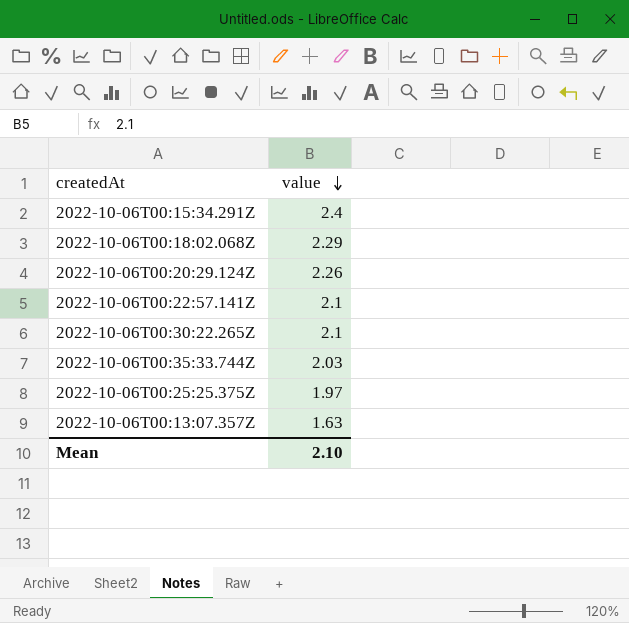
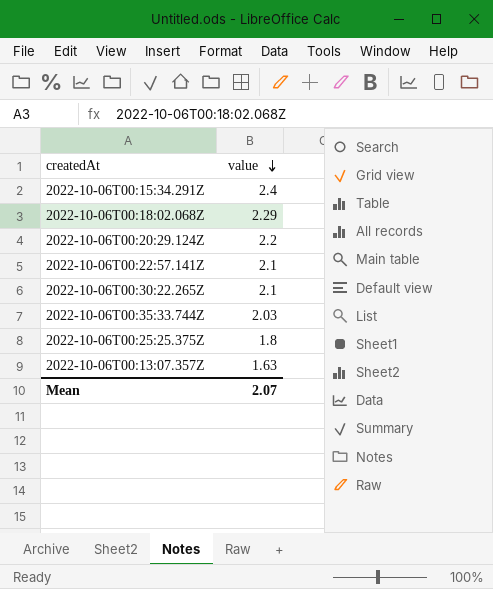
2022-10-06T00:20:29.124Z | value: 2.26 -> 2.2
2022-10-06T00:25:25.375Z | value: 1.97 -> 1.8
Mean | value: 2.10 -> 2.07

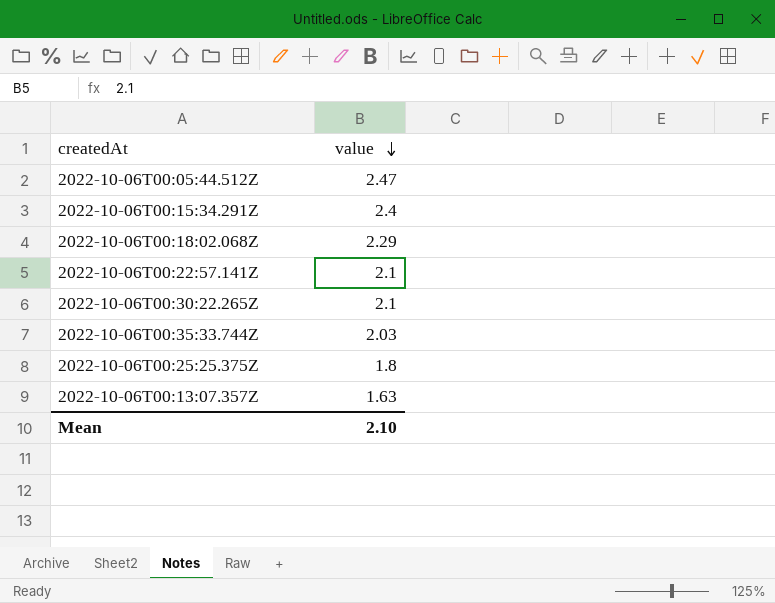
row 2022-10-06T00:20:29.124Z: 2.2 -> none
row 2022-10-06T00:05:44.512Z: none -> 2.47
Mean | value: 2.07 -> 2.10

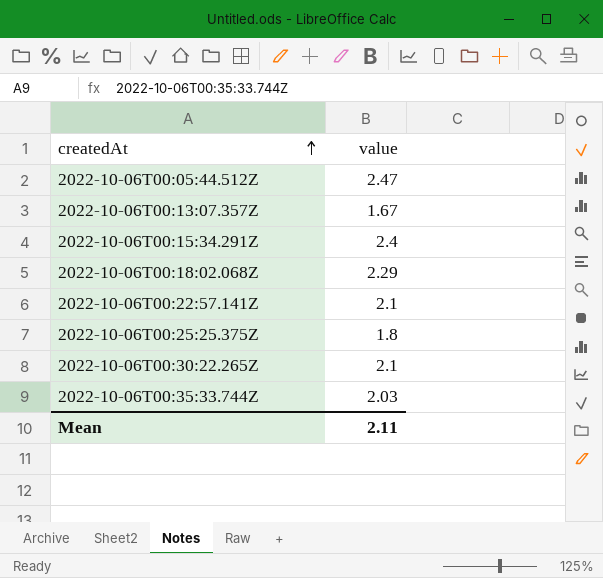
row order: value descending -> createdAt ascending
2022-10-06T00:13:07.357Z | value: 1.63 -> 1.67
Mean | value: 2.10 -> 2.11

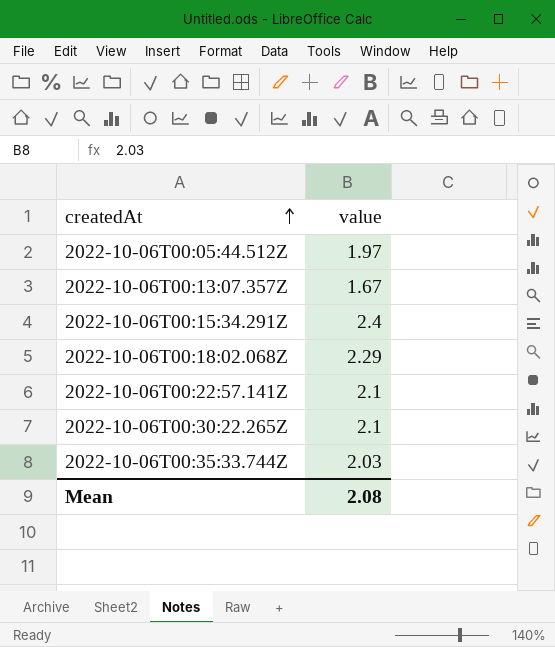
row 2022-10-06T00:25:25.375Z: 1.8 -> none
2022-10-06T00:05:44.512Z | value: 2.47 -> 1.97
Mean | value: 2.11 -> 2.08

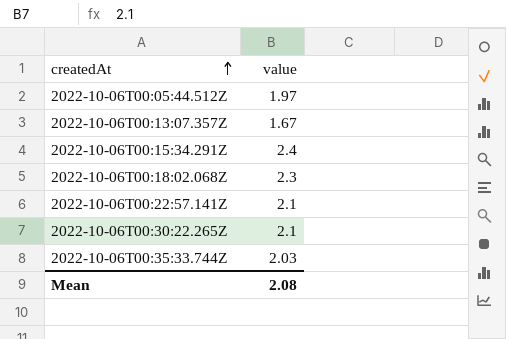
2022-10-06T00:18:02.068Z | value: 2.29 -> 2.3

